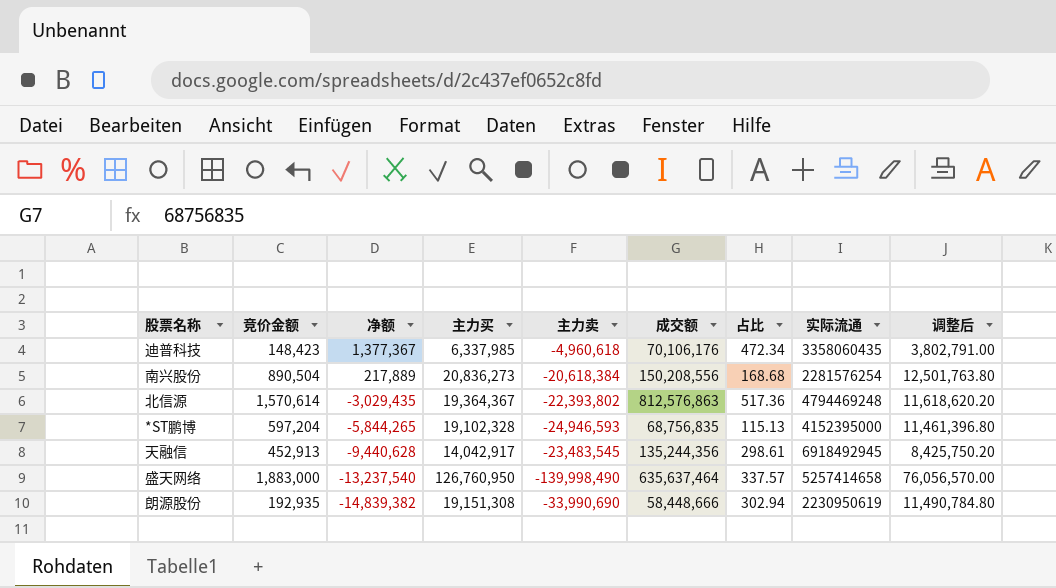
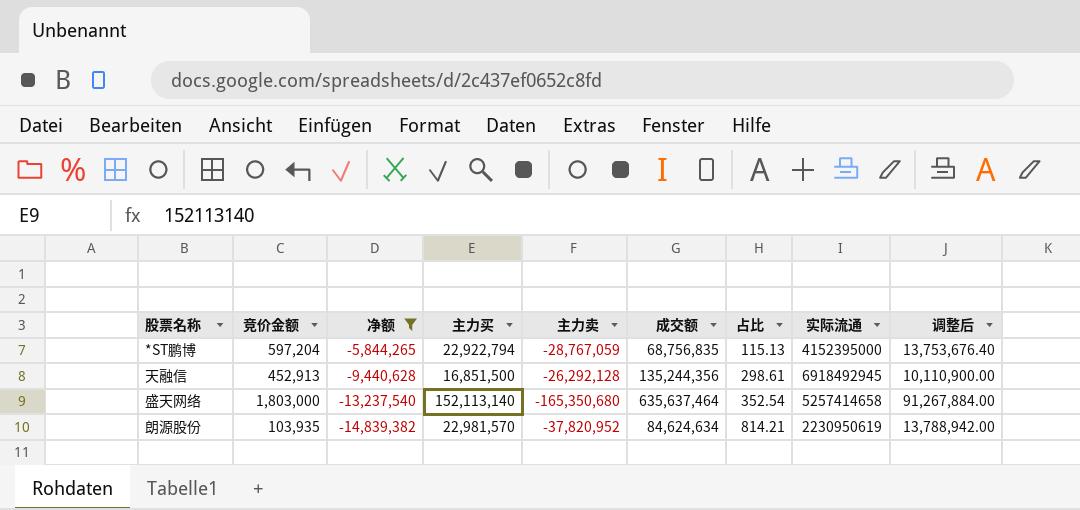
filter: none -> 净额 <= -5,844,265
*ST鹏博 | 主力买: 19,102,328 -> 22,922,794
*ST鹏博 | 主力卖: -24,946,593 -> -28,767,059
*ST鹏博 | 调整后: 11,461,396.80 -> 13,753,676.40
天融信 | 主力买: 14,042,917 -> 16,851,500
天融信 | 主力卖: -23,483,545 -> -26,292,128
天融信 | 调整后: 8,425,750.20 -> 10,110,900.00
盛天网络 | 竞价金额: 1,883,000 -> 1,803,000
盛天网络 | 主力买: 126,760,950 -> 152,113,140
盛天网络 | 主力卖: -139,998,490 -> -165,350,680
盛天网络 | 占比: 337.57 -> 352.54
盛天网络 | 调整后: 76,056,570.00 -> 91,267,884.00
朗源股份 | 竞价金额: 192,935 -> 103,935
朗源股份 | 主力买: 19,151,308 -> 22,981,570
朗源股份 | 主力卖: -33,990,690 -> -37,820,952
朗源股份 | 成交额: 58,448,666 -> 84,624,634
朗源股份 | 占比: 302.94 -> 814.21
朗源股份 | 调整后: 11,490,784.80 -> 13,788,942.00

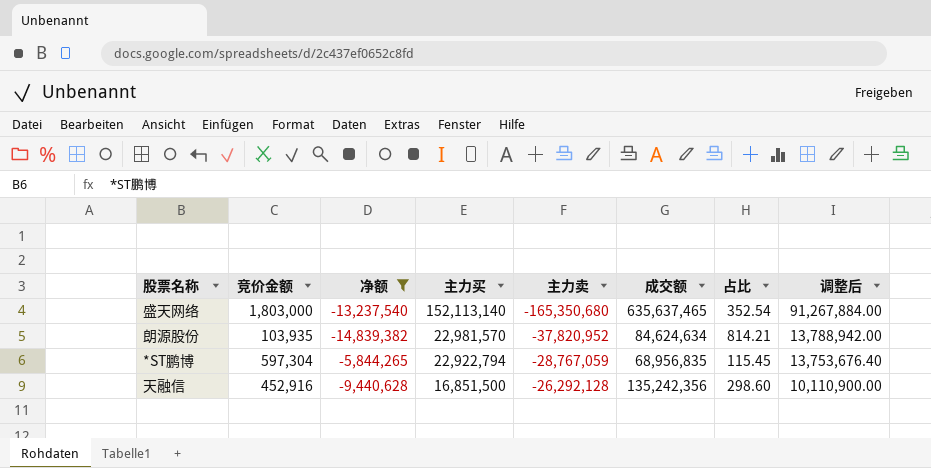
row order: 净额 descending -> 主力买 descending
column 实际流通 | position: 8 -> none
盛天网络 | 成交额: 635,637,464 -> 635,637,465
*ST鹏博 | 竞价金额: 597,204 -> 597,304
*ST鹏博 | 成交额: 68,756,835 -> 68,956,835
*ST鹏博 | 占比: 115.13 -> 115.45
天融信 | 竞价金额: 452,913 -> 452,916
天融信 | 成交额: 135,244,356 -> 135,242,356
天融信 | 占比: 298.61 -> 298.60

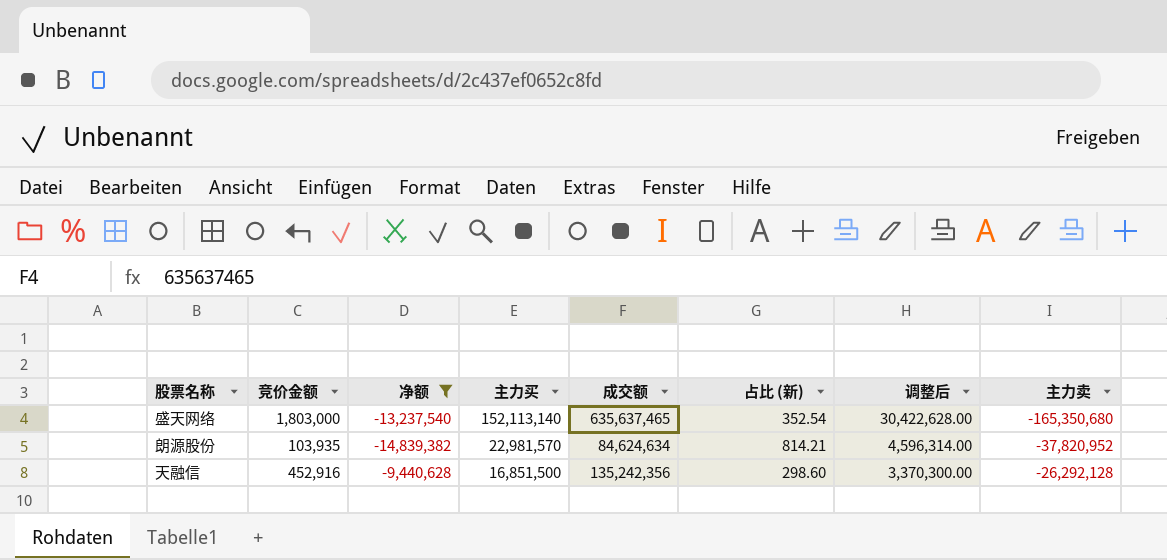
column name: 占比 -> 占比 (新)
column 调整后 | formula: [主力买] * 0.6 -> [主力买] * 0.2
column 主力卖 | position: 5 -> 8
row *ST鹏博: 597,304 | -5,844,265 | 22,922,794 | -28,767,059 | 68,956,835 | 115.45 | 13,753,676.40 -> none

